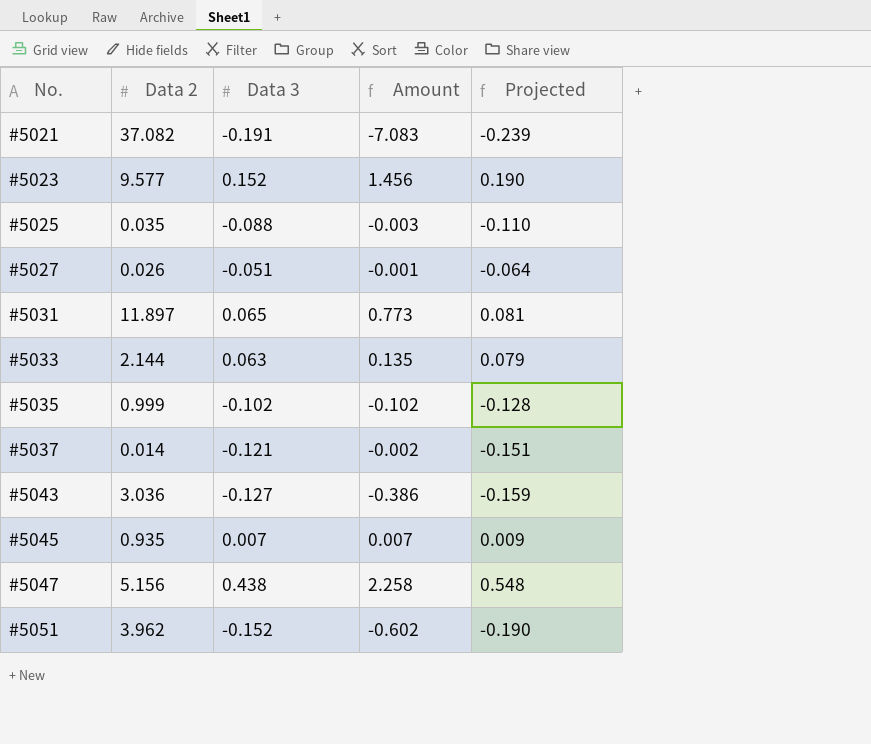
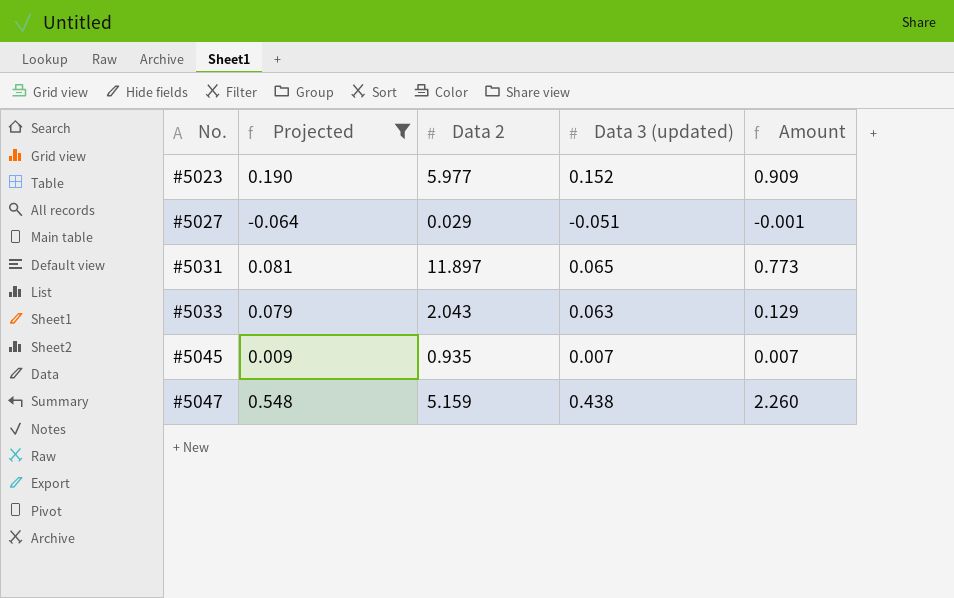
filter: none -> Projected >= -0.064
column Projected | position: 5 -> 2
column name: Data 3 -> Data 3 (updated)
#5023 | Data 2: 9.577 -> 5.977
#5023 | Amount: 1.456 -> 0.909
#5027 | Data 2: 0.026 -> 0.029
#5033 | Data 2: 2.144 -> 2.043
#5033 | Amount: 0.135 -> 0.129
#5047 | Data 2: 5.156 -> 5.159
#5047 | Amount: 2.258 -> 2.260

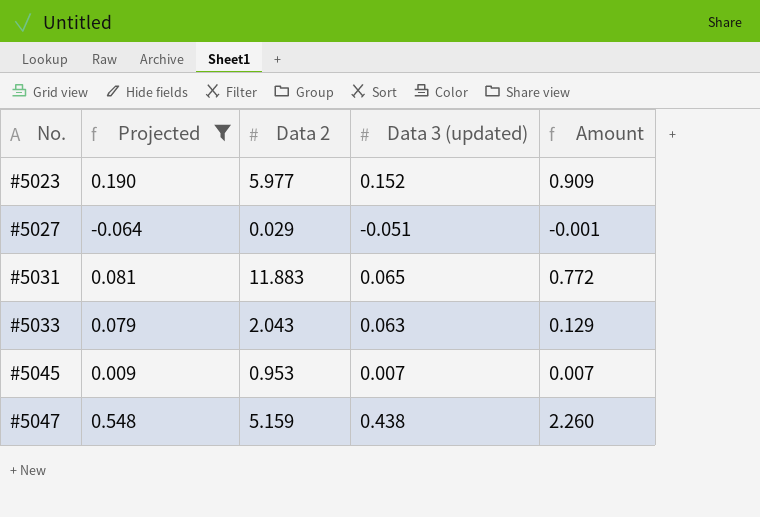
#5031 | Data 2: 11.897 -> 11.883
#5031 | Amount: 0.773 -> 0.772
#5045 | Data 2: 0.935 -> 0.953

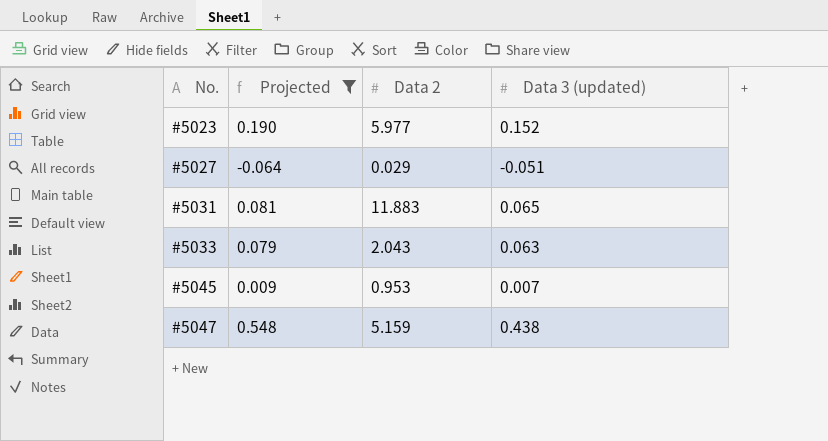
column Amount | formula: [Data 2] * [Data 3 (updated)] -> none

